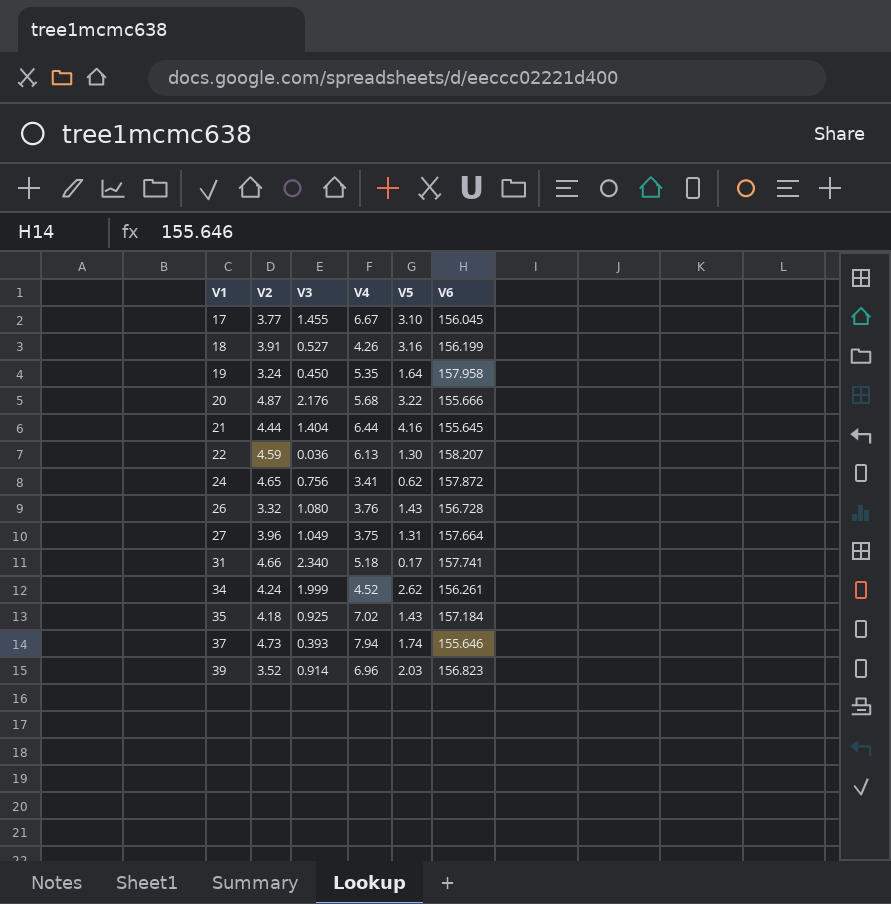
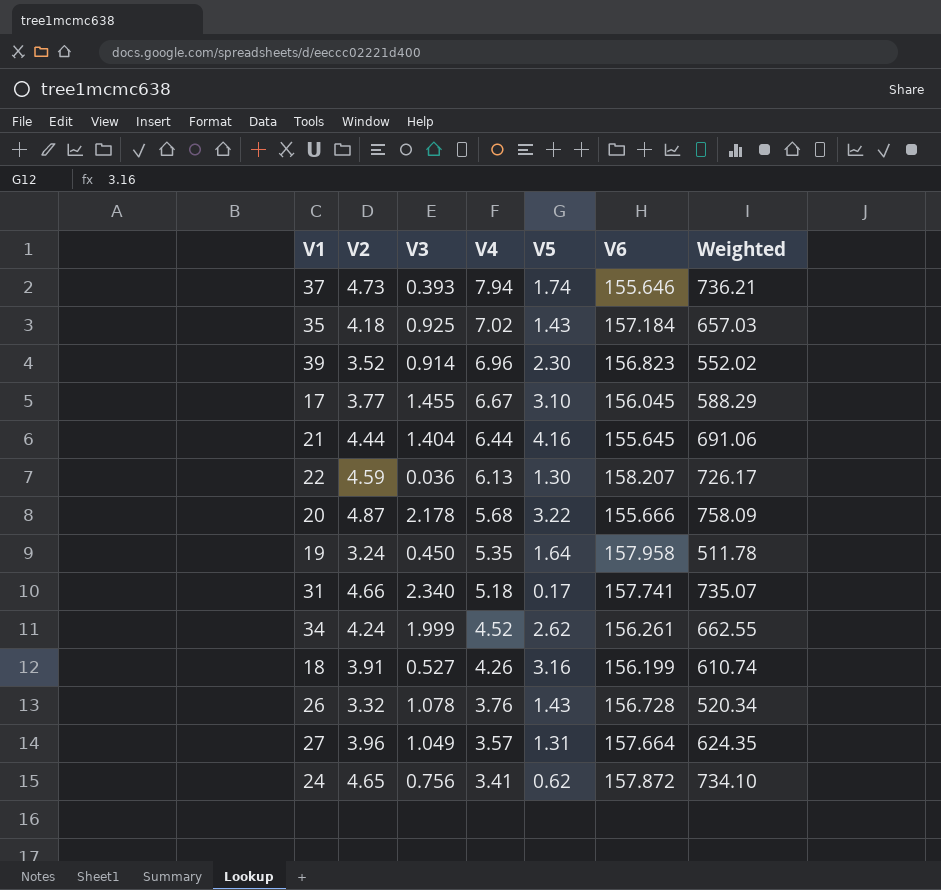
row order: V1 ascending -> V4 descending
column Weighted | formula: none -> [V2] * [V6]
39 | V5: 2.03 -> 2.30
20 | V3: 2.176 -> 2.178
26 | V3: 1.080 -> 1.078
27 | V4: 3.75 -> 3.57

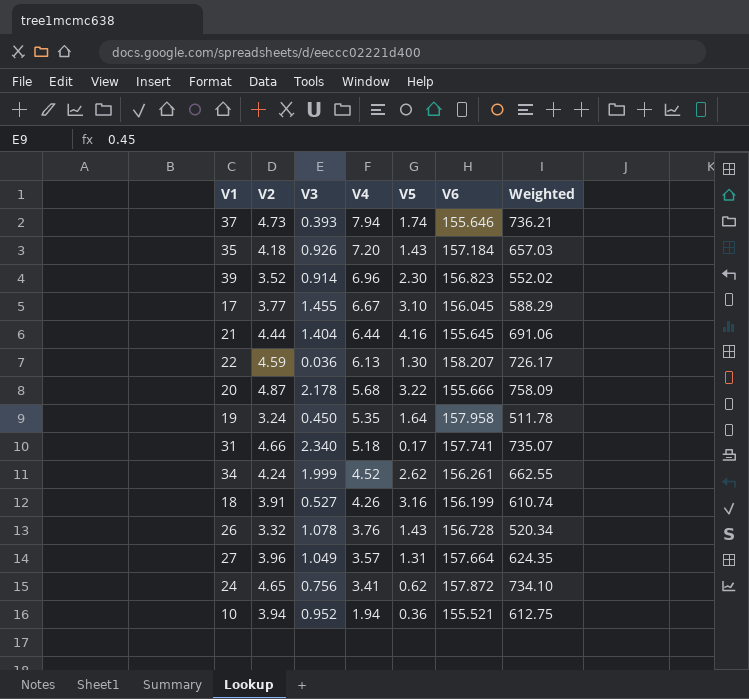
35 | V3: 0.925 -> 0.926
35 | V4: 7.02 -> 7.20
row 10: none -> 3.94 | 0.952 | 1.94 | 0.36 | 155.521 | 612.75

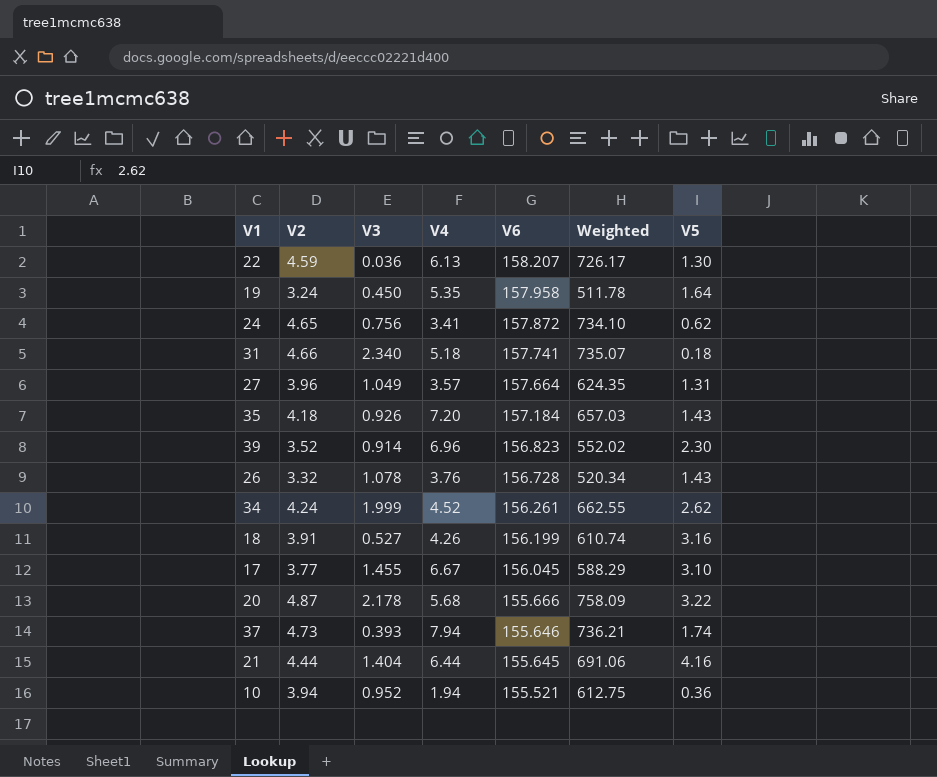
row order: V4 descending -> V6 descending
column V5 | position: 5 -> 7
31 | V5: 0.17 -> 0.18

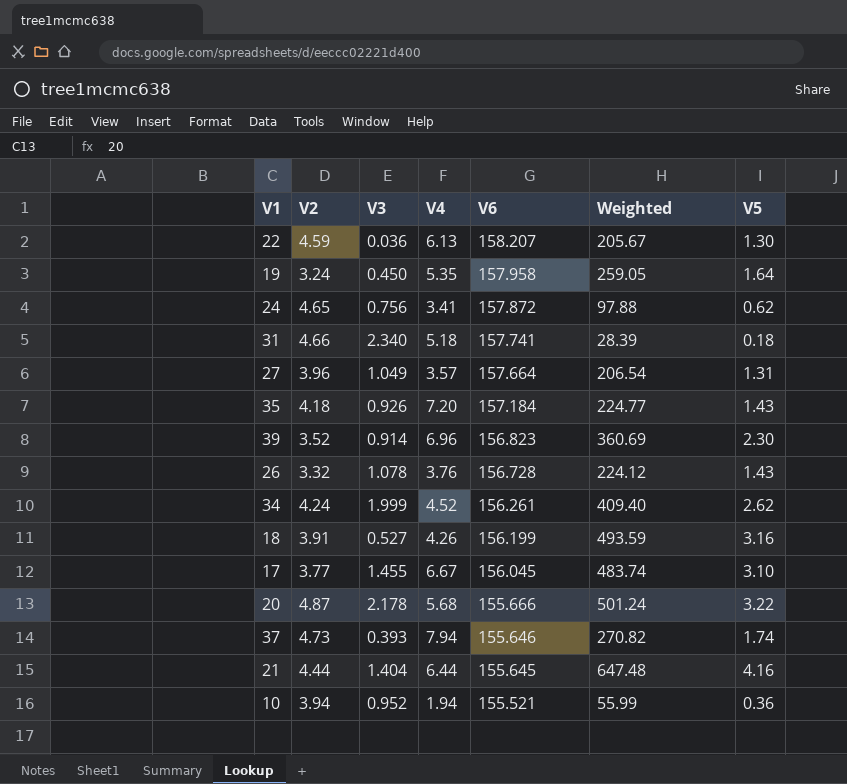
column Weighted | formula: [V2] * [V6] -> [V6] * [V5]

